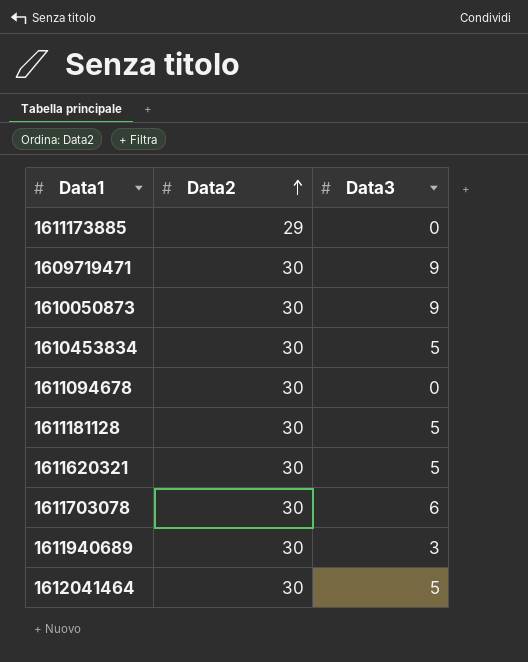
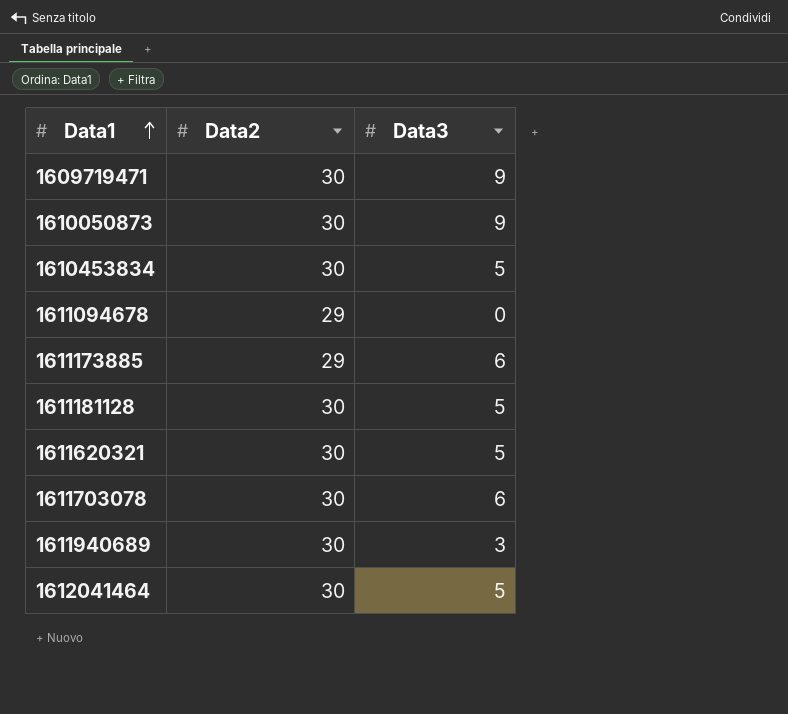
row order: Data2 ascending -> Data1 ascending
1611094678 | Data2: 30 -> 29
1611173885 | Data3: 0 -> 6

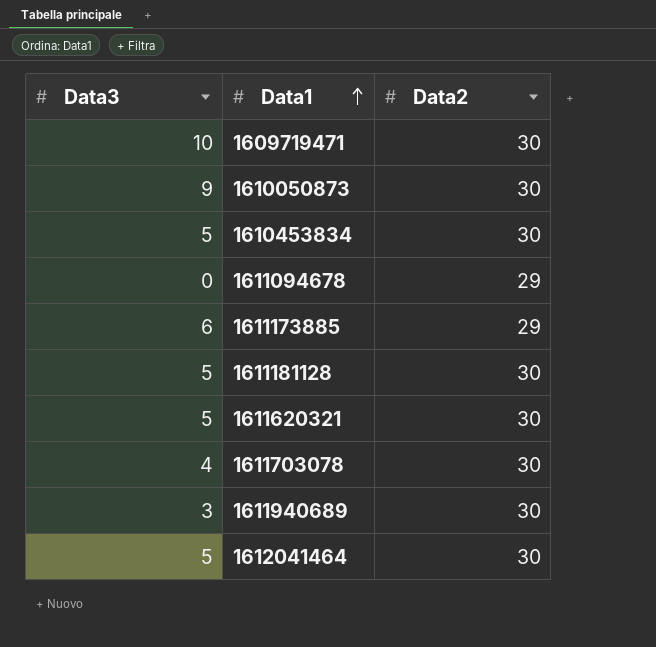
column Data3 | position: 3 -> 1
1609719471 | Data3: 9 -> 10
1611703078 | Data3: 6 -> 4

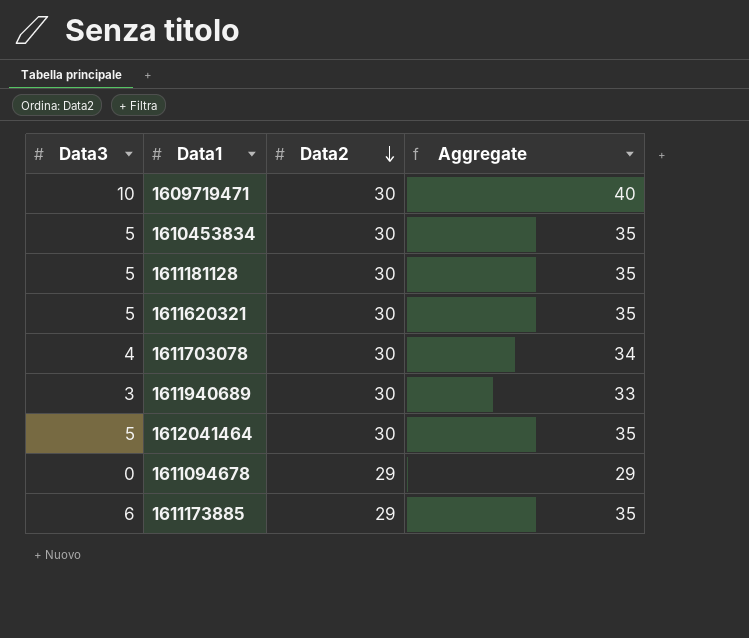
row order: Data1 ascending -> Data2 descending
column Aggregate | formula: none -> [Data3] + [Data2]
row 1610050873: 9 | 30 -> none

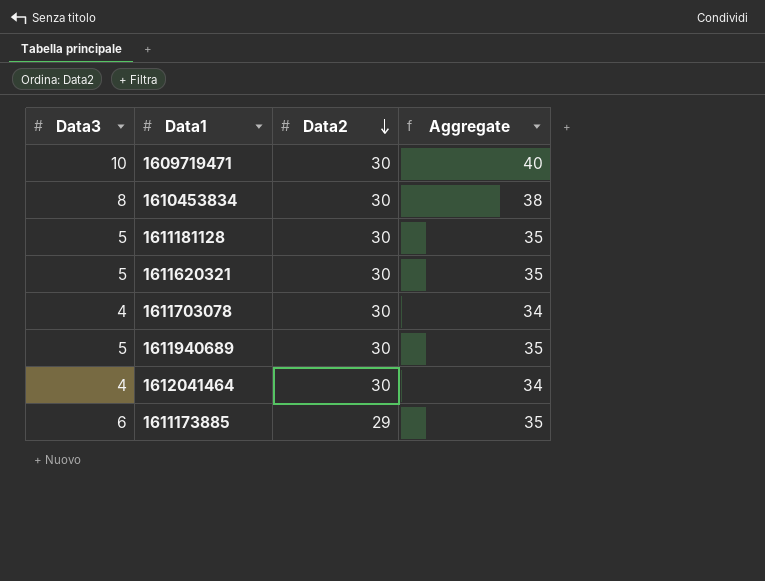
row 1611094678: 0 | 29 | 29 -> none
1610453834 | Data3: 5 -> 8
1610453834 | Aggregate: 35 -> 38
1611940689 | Data3: 3 -> 5
1611940689 | Aggregate: 33 -> 35
1612041464 | Data3: 5 -> 4
1612041464 | Aggregate: 35 -> 34

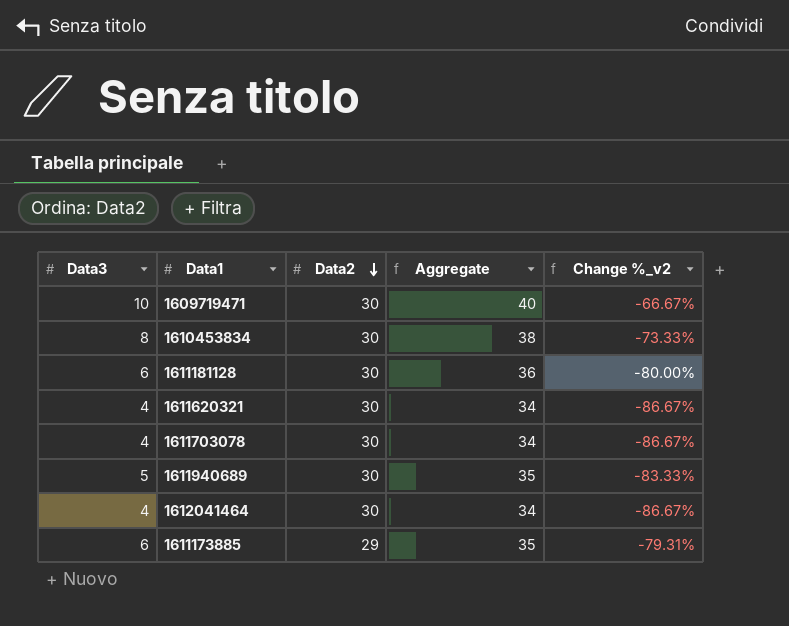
column Change %_v2 | formula: none -> ([Data3] - [Data2]) / [Data2]
1611181128 | Data3: 5 -> 6
1611181128 | Aggregate: 35 -> 36
1611620321 | Data3: 5 -> 4
1611620321 | Aggregate: 35 -> 34

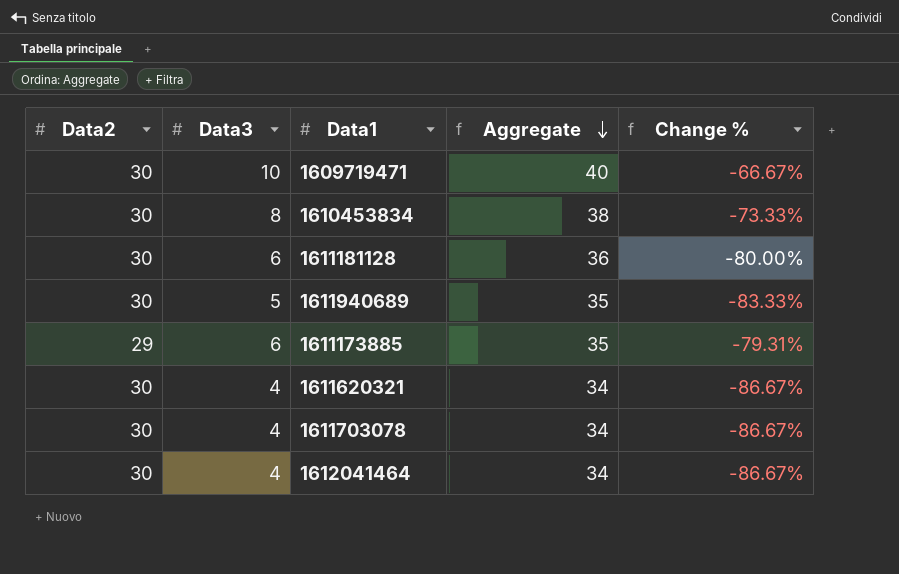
row order: Data2 descending -> Aggregate descending
column Data2 | position: 3 -> 1
column name: Change %_v2 -> Change %

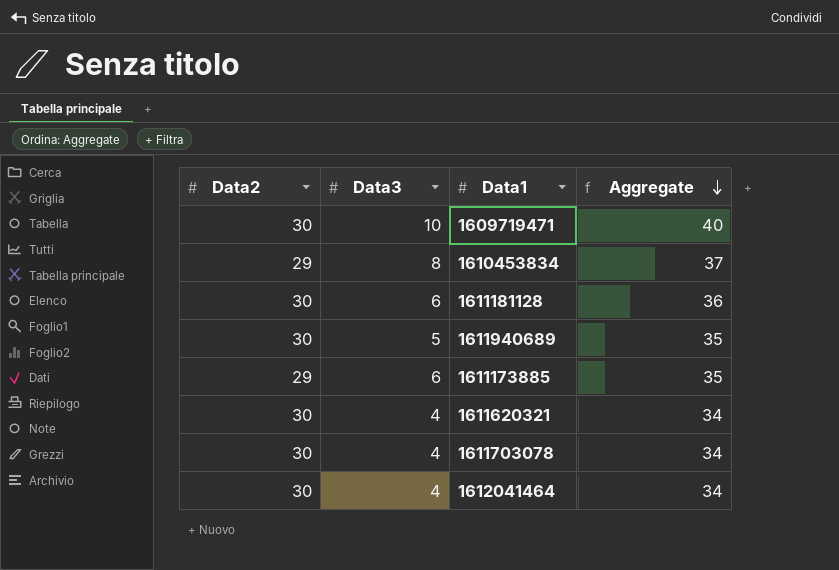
column Change % | formula: ([Data3] - [Data2]) / [Data2] -> none
1610453834 | Data2: 30 -> 29
1610453834 | Aggregate: 38 -> 37

